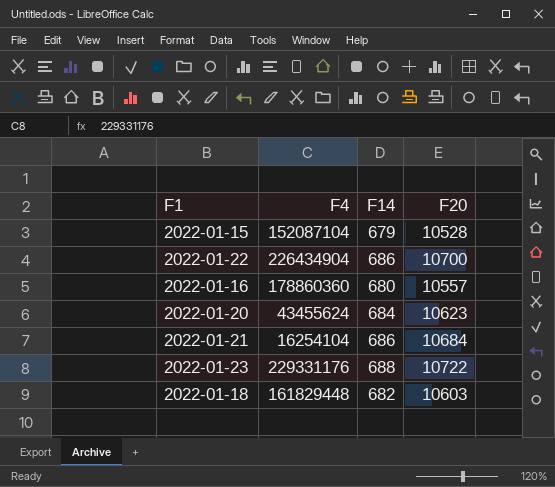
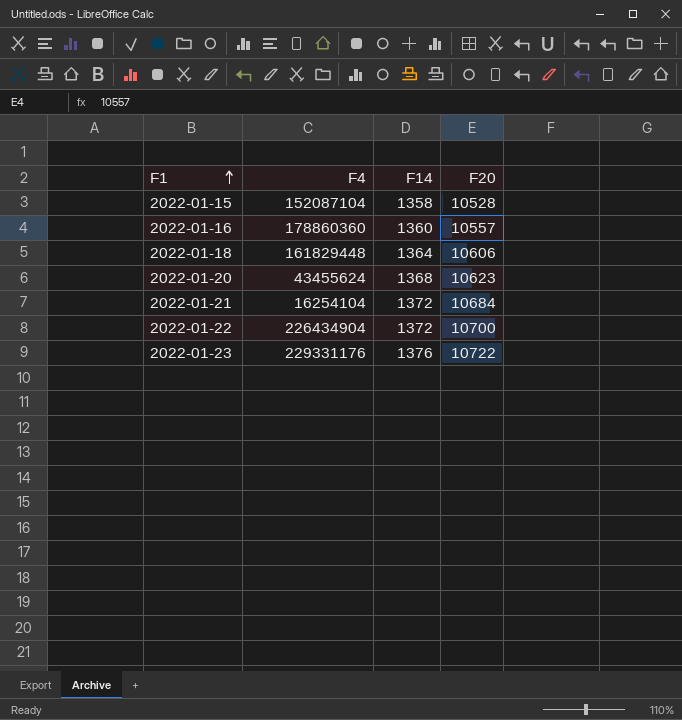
row order: none -> F1 ascending
2022-01-15 | F14: 679 -> 1358
2022-01-16 | F14: 680 -> 1360
2022-01-18 | F14: 682 -> 1364
2022-01-18 | F20: 10603 -> 10606
2022-01-20 | F14: 684 -> 1368
2022-01-21 | F14: 686 -> 1372
2022-01-22 | F14: 686 -> 1372
2022-01-23 | F14: 688 -> 1376

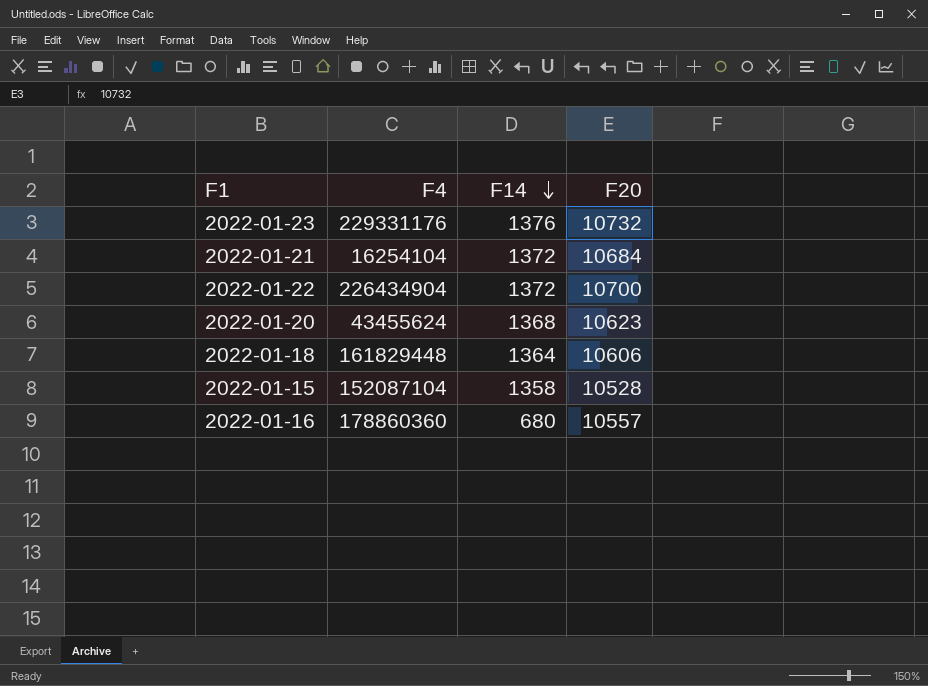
row order: F1 ascending -> F14 descending
2022-01-23 | F20: 10722 -> 10732
2022-01-16 | F14: 1360 -> 680

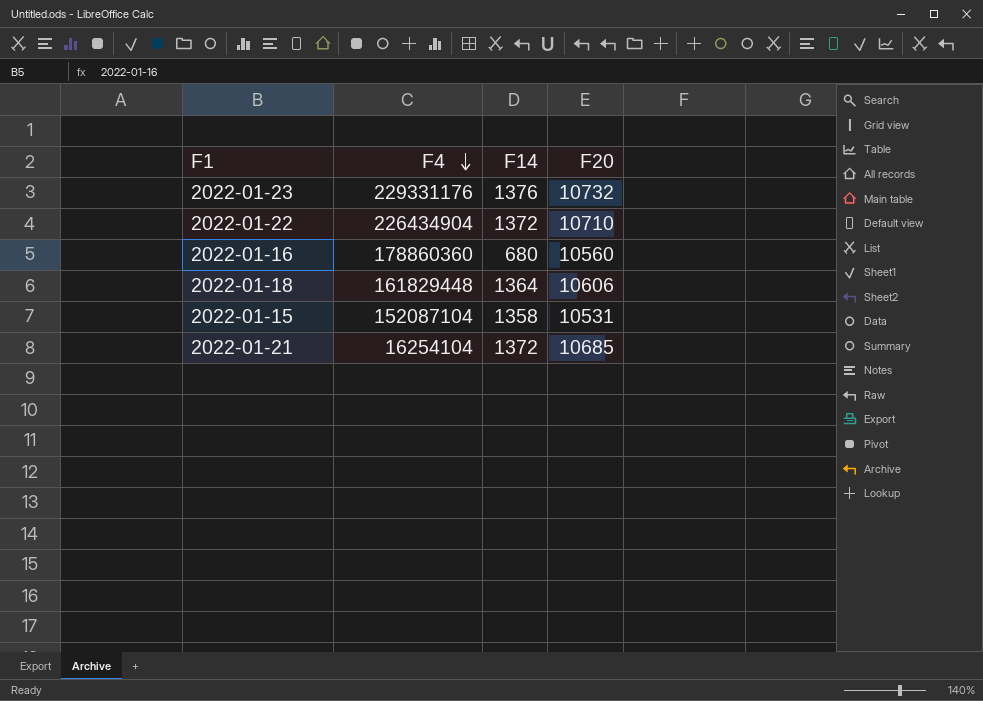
row order: F14 descending -> F4 descending
row 2022-01-20: 43455624 | 1368 | 10623 -> none
2022-01-22 | F20: 10700 -> 10710
2022-01-16 | F20: 10557 -> 10560
2022-01-15 | F20: 10528 -> 10531
2022-01-21 | F20: 10684 -> 10685

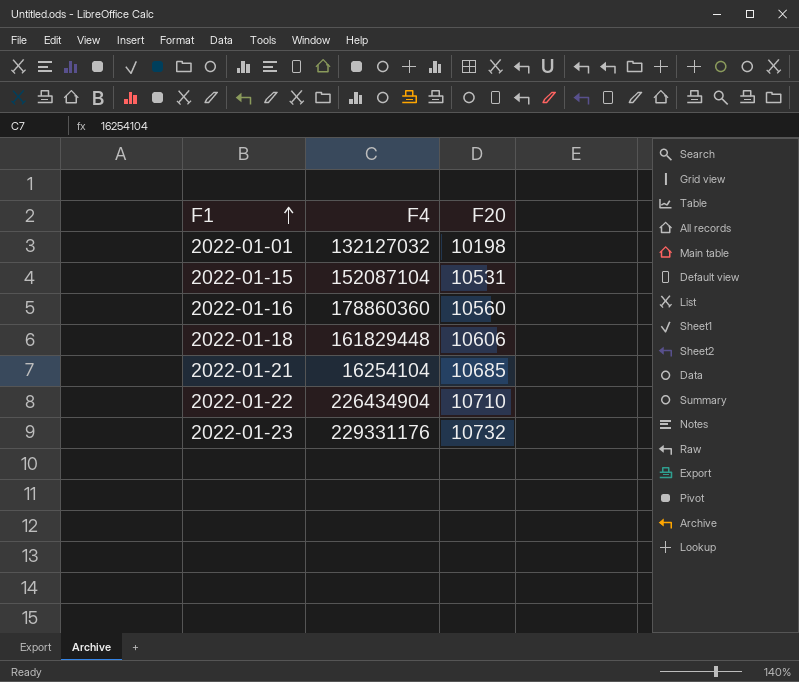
row order: F4 descending -> F1 ascending
column F14 | position: 3 -> none
row 2022-01-01: none -> 132127032 | 10198

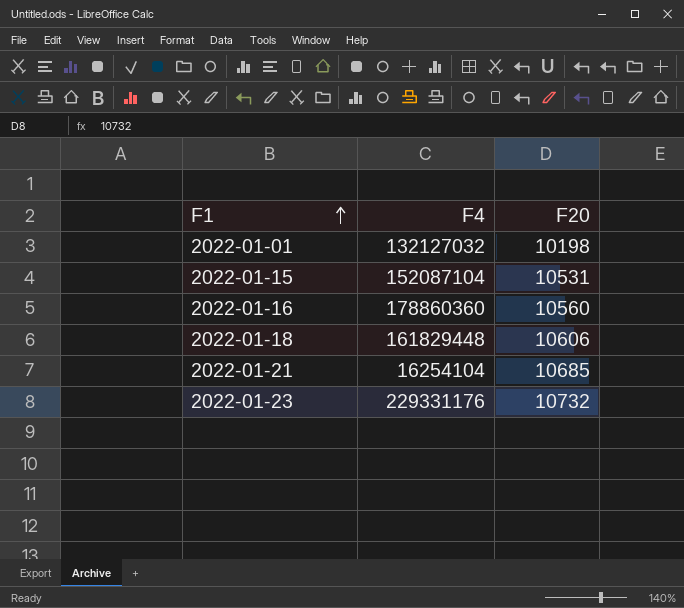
row 2022-01-22: 226434904 | 10710 -> none

